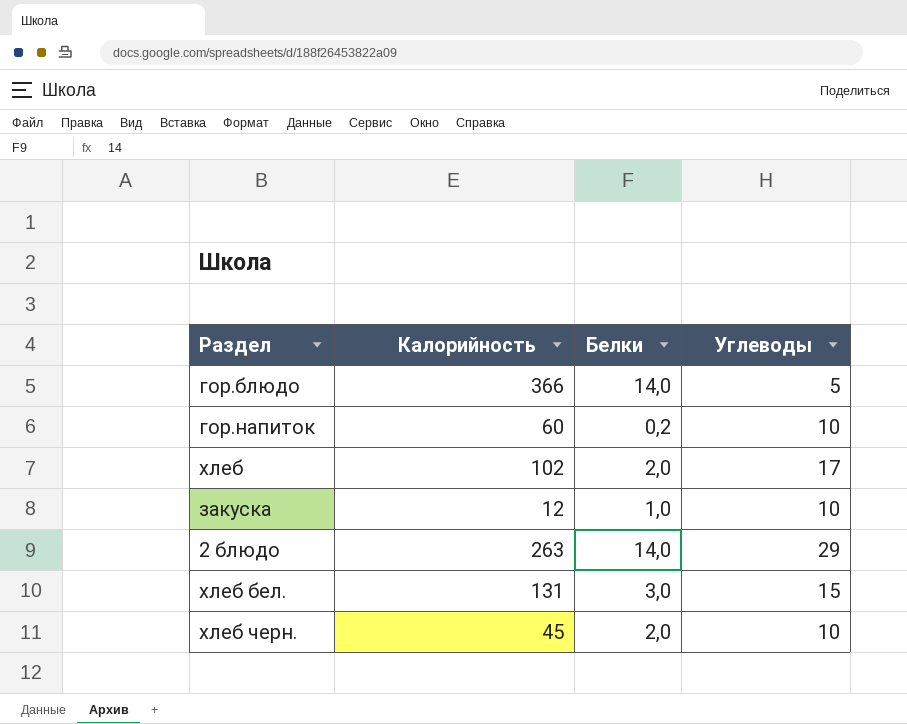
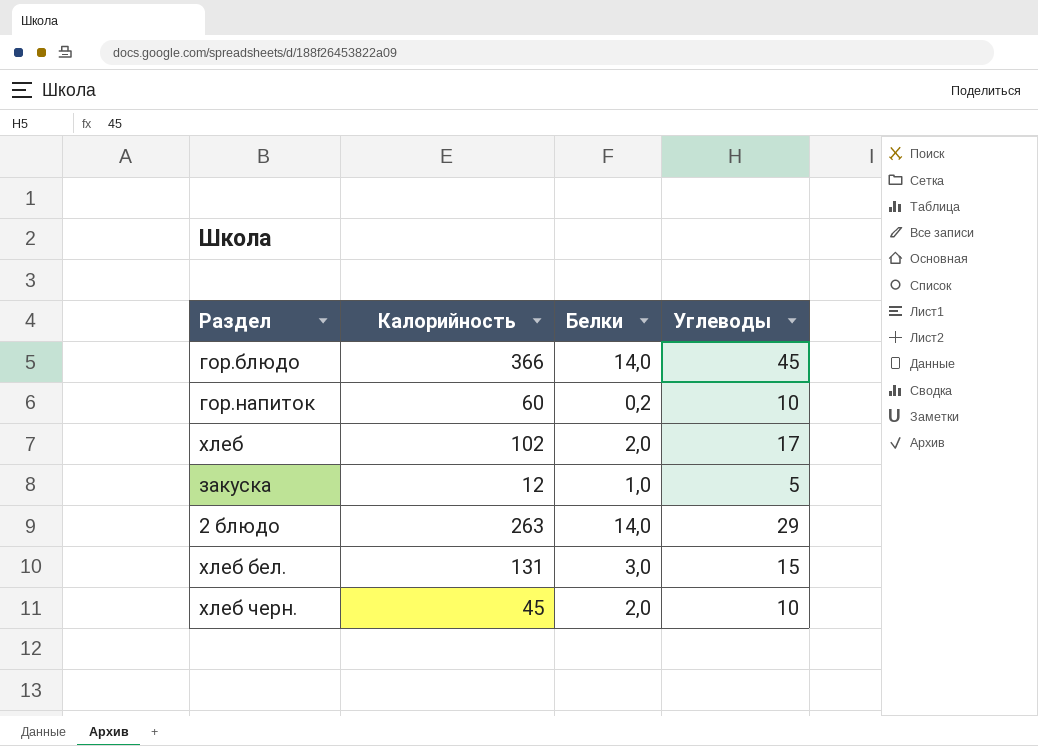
гор.блюдо | Углеводы: 5 -> 45
закуска | Углеводы: 10 -> 5

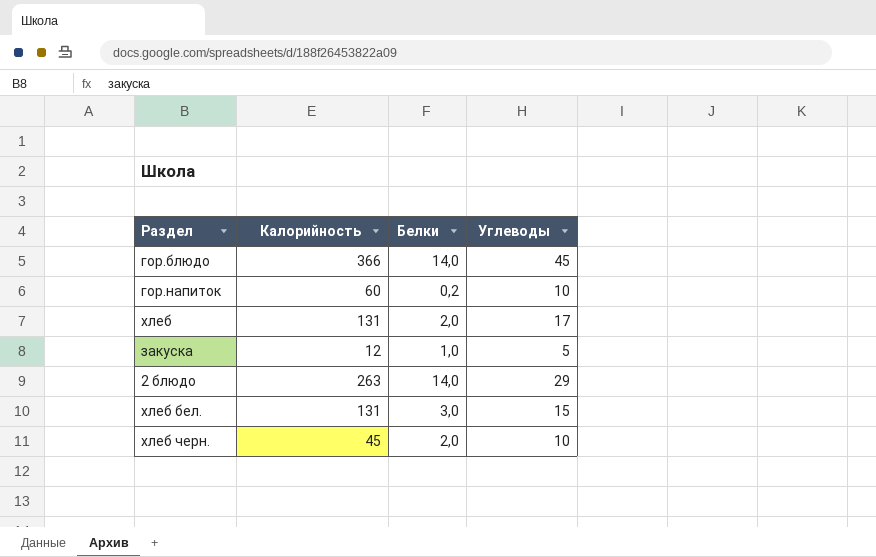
хлеб | Калорийность: 102 -> 131

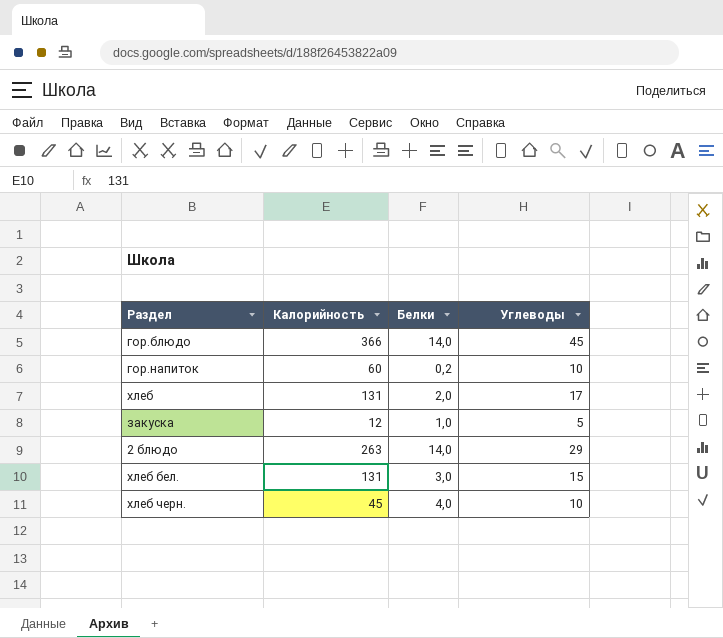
хлеб черн. | Белки: 2,0 -> 4,0

